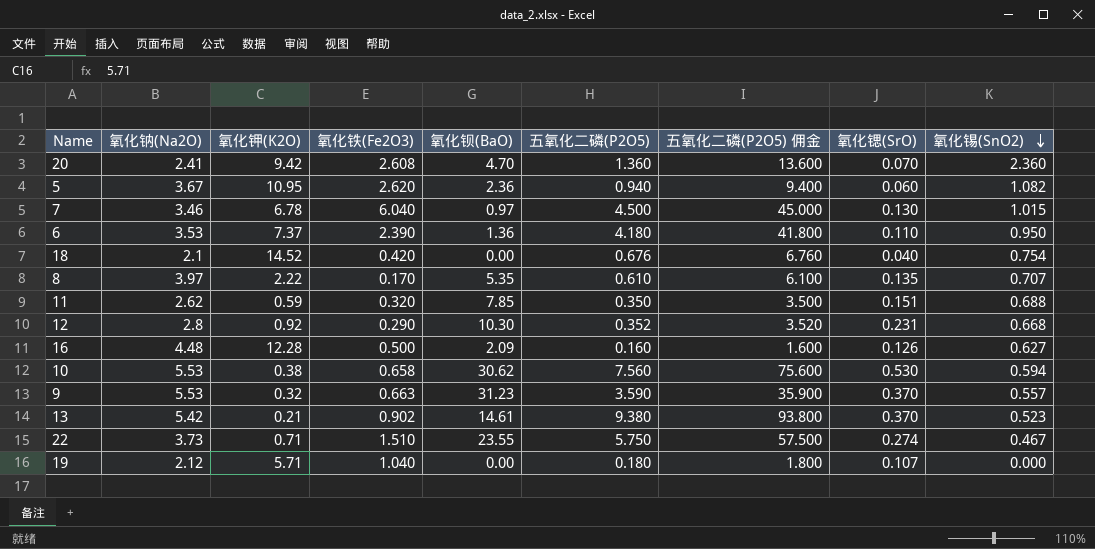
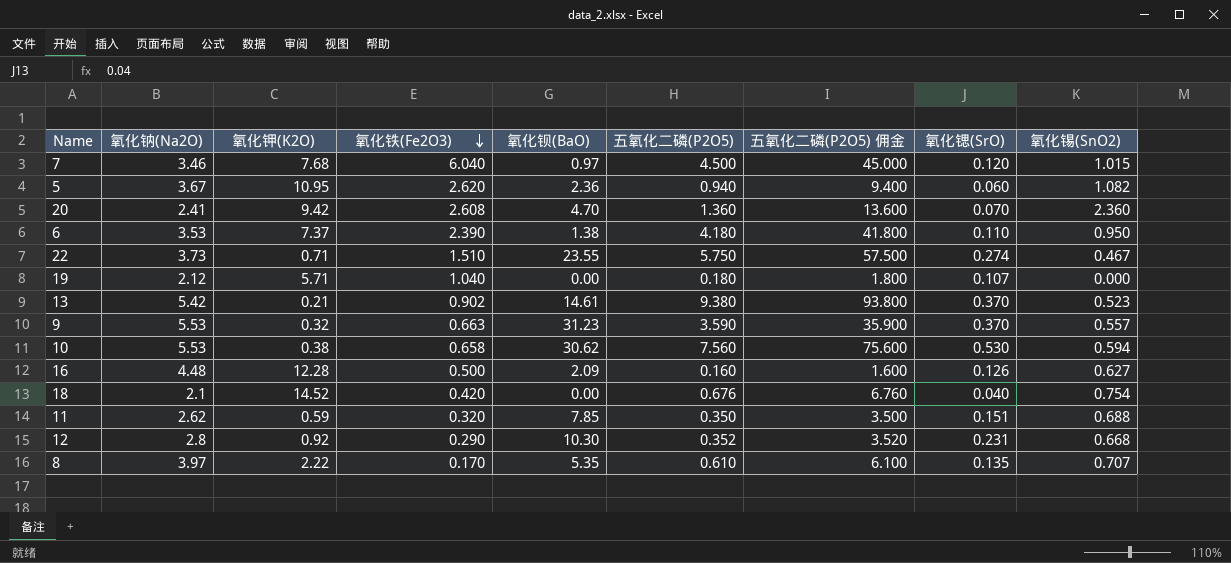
row order: 氧化锡(SnO2) descending -> 氧化铁(Fe2O3) descending
7 | 氧化钾(K2O): 6.78 -> 7.68
7 | 氧化锶(SrO): 0.130 -> 0.120
6 | 氧化钡(BaO): 1.36 -> 1.38

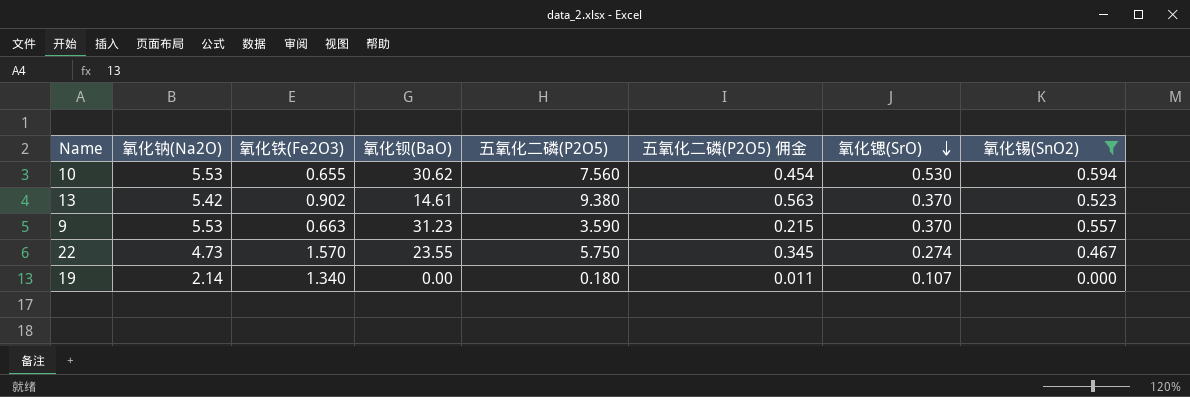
filter: none -> 氧化锡(SnO2) <= 0.594
row order: 氧化铁(Fe2O3) descending -> 氧化锶(SrO) descending
column 氧化钾(K2O) | position: 3 -> none
column 五氧化二磷(P2O5) 佣金 | formula: [五氧化二磷(P2O5)] * 10 -> [五氧化二磷(P2O5)] * 0.06
10 | 氧化铁(Fe2O3): 0.658 -> 0.655
22 | 氧化钠(Na2O): 3.73 -> 4.73
22 | 氧化铁(Fe2O3): 1.510 -> 1.570
19 | 氧化钠(Na2O): 2.12 -> 2.14
19 | 氧化铁(Fe2O3): 1.040 -> 1.340

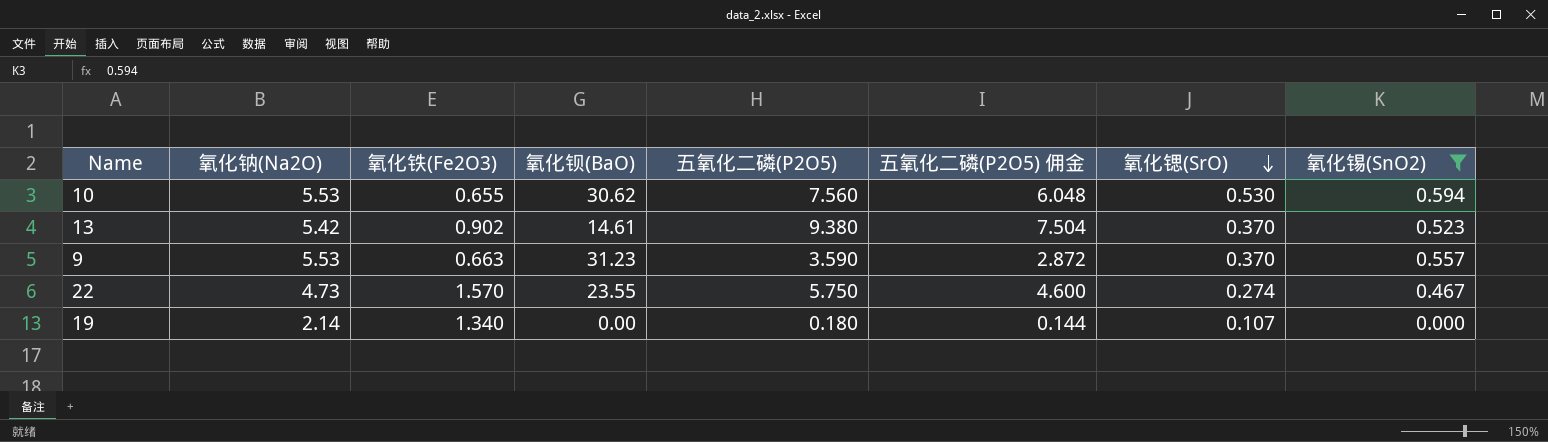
column 五氧化二磷(P2O5) 佣金 | formula: [五氧化二磷(P2O5)] * 0.06 -> [五氧化二磷(P2O5)] * 0.8

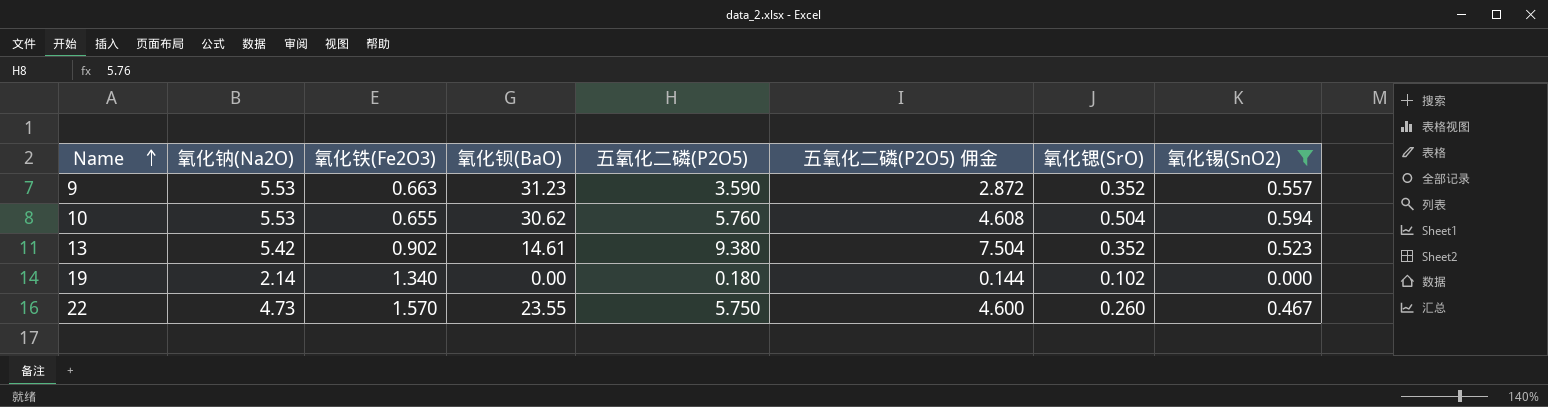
row order: 氧化锶(SrO) descending -> Name ascending
9 | 氧化锶(SrO): 0.370 -> 0.352
10 | 五氧化二磷(P2O5): 7.560 -> 5.760
10 | 五氧化二磷(P2O5) 佣金: 6.048 -> 4.608
10 | 氧化锶(SrO): 0.530 -> 0.504
13 | 氧化锶(SrO): 0.370 -> 0.352
19 | 氧化锶(SrO): 0.107 -> 0.102
22 | 氧化锶(SrO): 0.274 -> 0.260

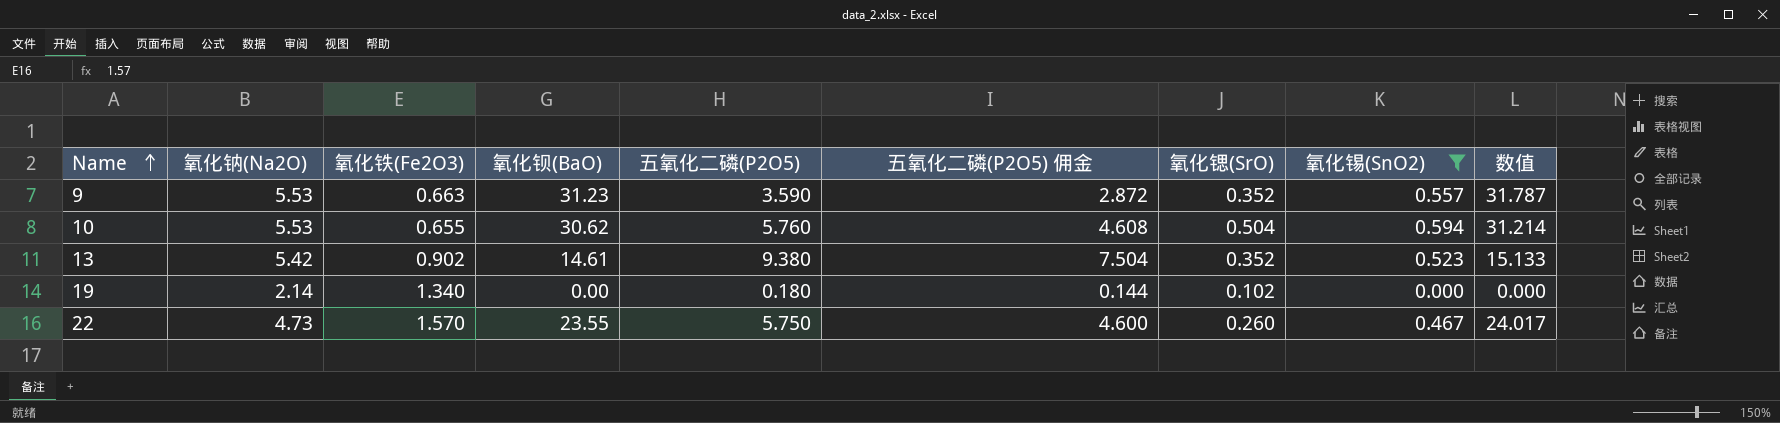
column 数值 | formula: none -> [氧化钡(BaO)] + [氧化锡(SnO2)]

